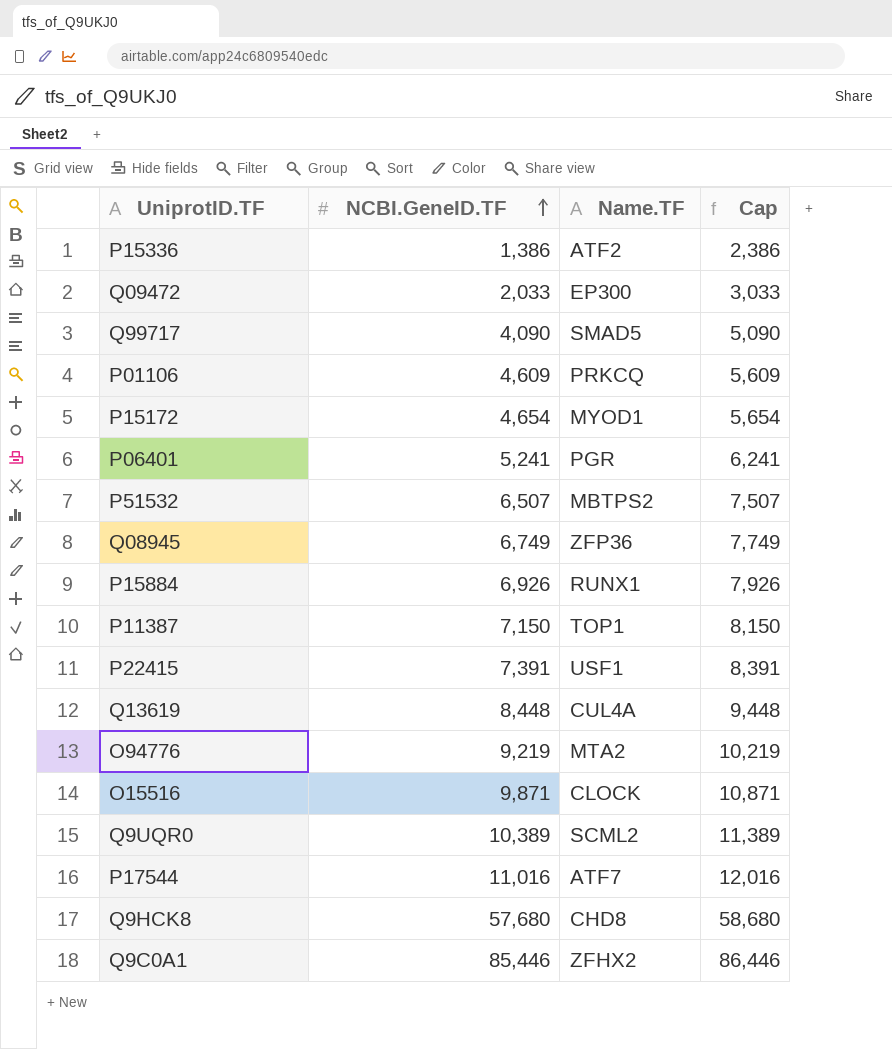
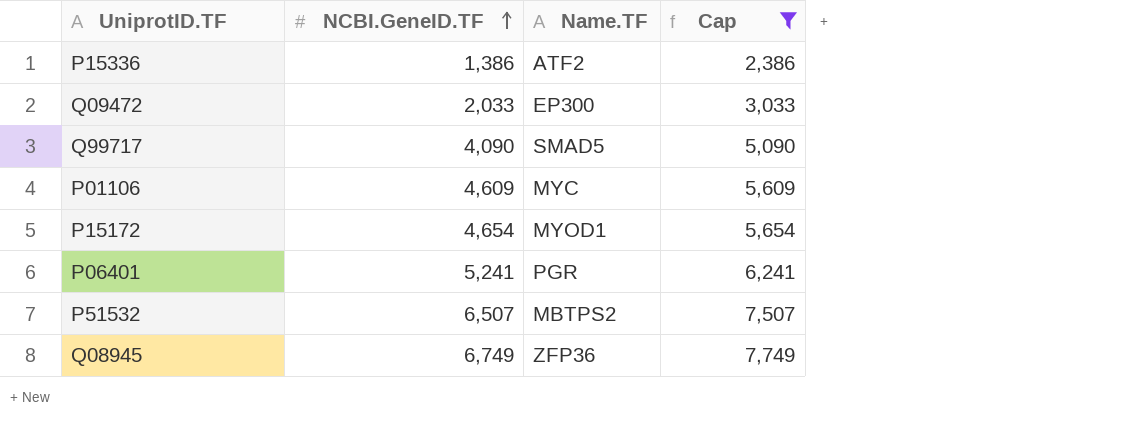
filter: none -> Cap <= 7,749
P01106 | Name.TF: PRKCQ -> MYC

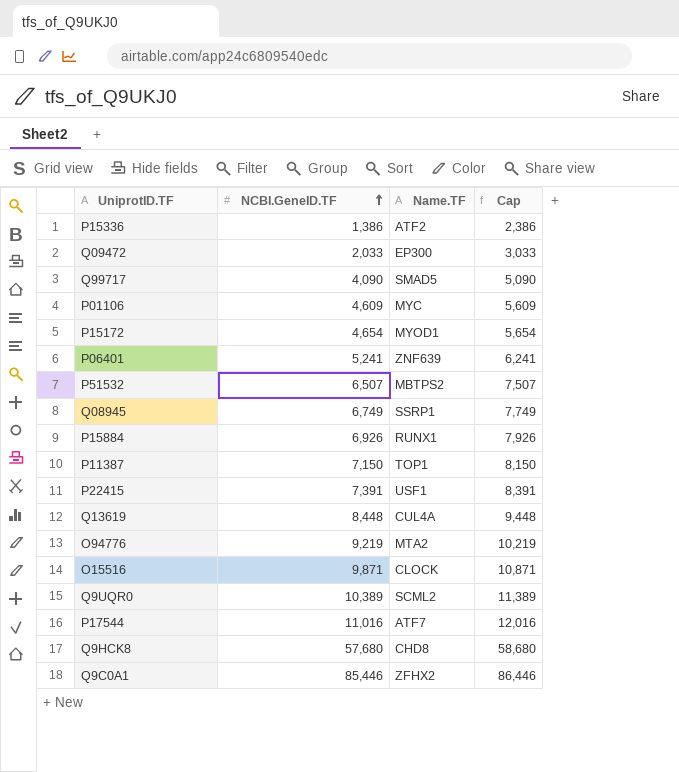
filter: Cap <= 7,749 -> none
P06401 | Name.TF: PGR -> ZNF639
Q08945 | Name.TF: ZFP36 -> SSRP1

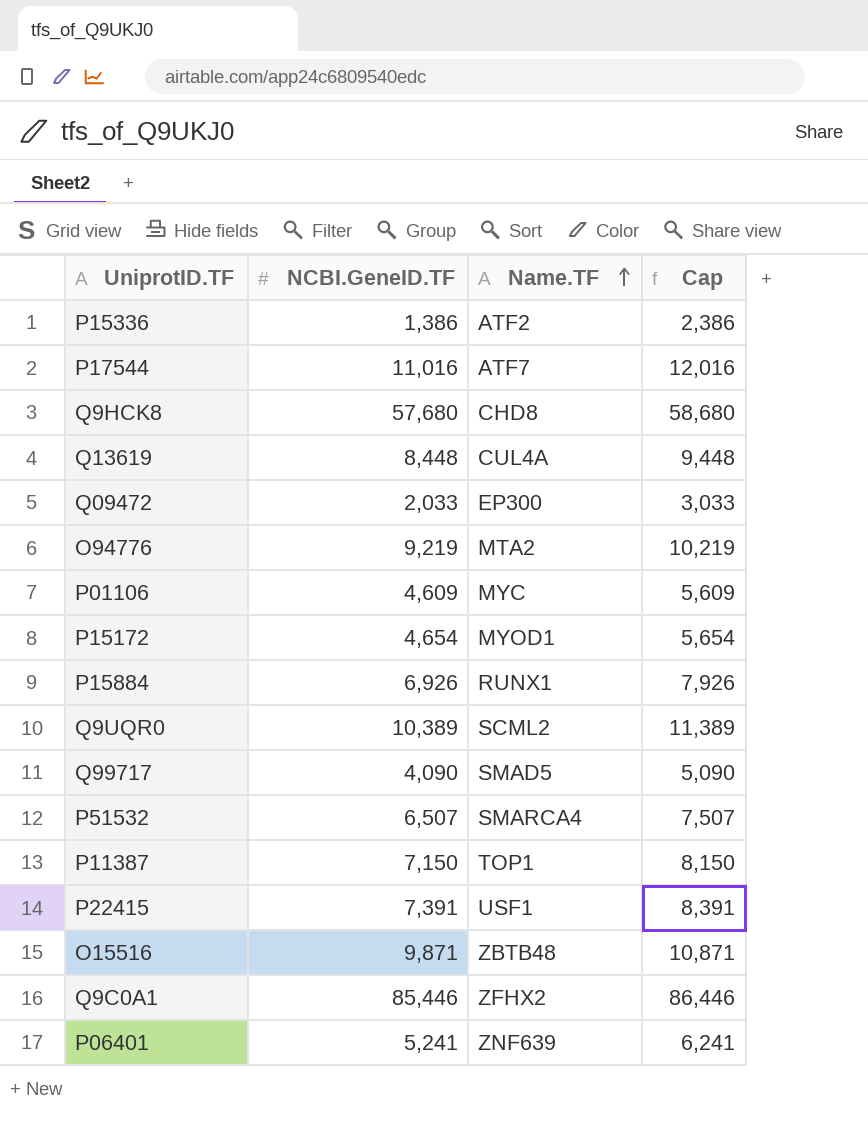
row order: NCBI.GeneID.TF ascending -> Name.TF ascending
row Q08945: 6,749 | SSRP1 | 7,749 -> none
P51532 | Name.TF: MBTPS2 -> SMARCA4
O15516 | Name.TF: CLOCK -> ZBTB48

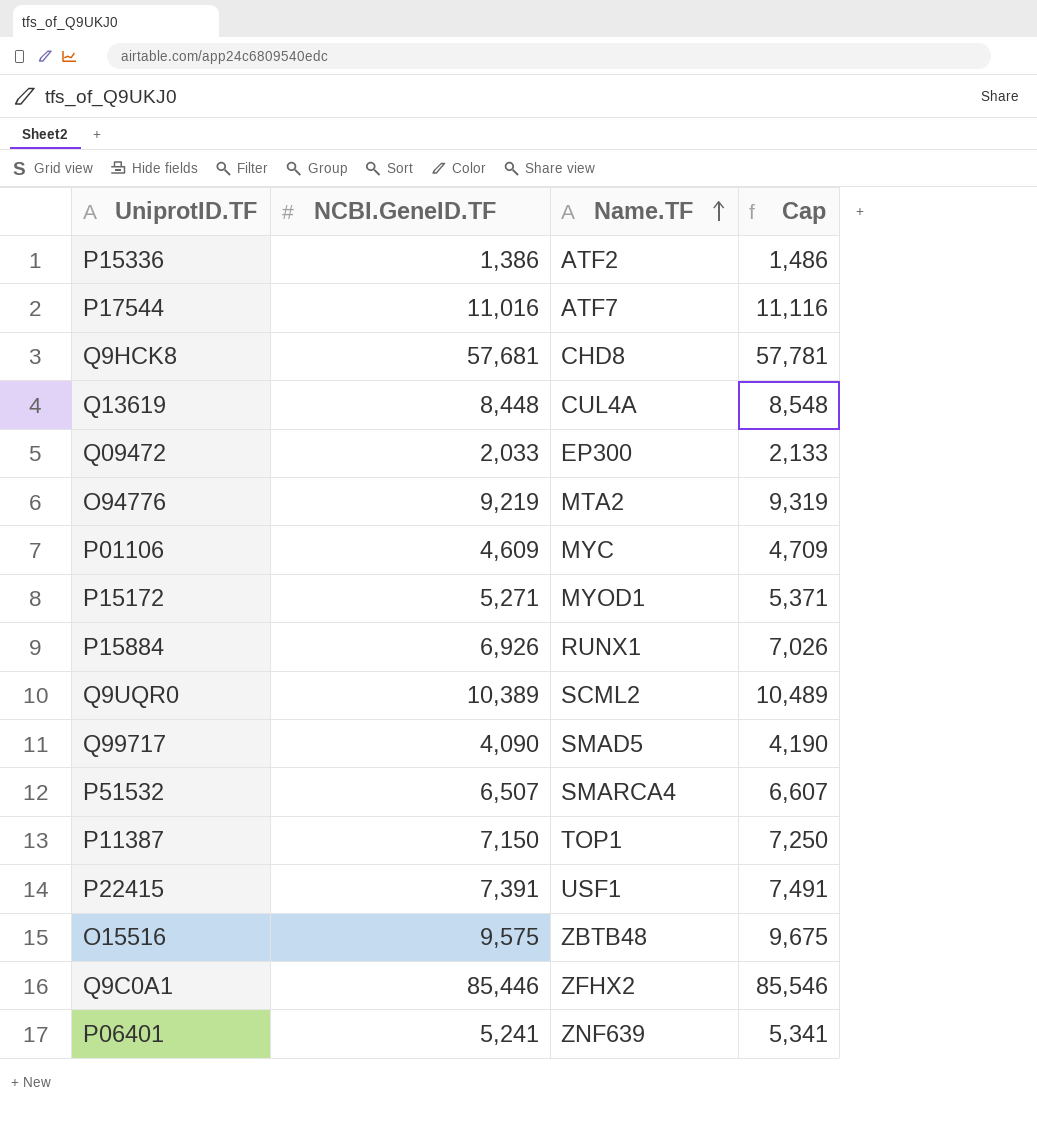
column Cap | formula: [NCBI.GeneID.TF] + 1000 -> [NCBI.GeneID.TF] + 100
Q9HCK8 | NCBI.GeneID.TF: 57,680 -> 57,681
P15172 | NCBI.GeneID.TF: 4,654 -> 5,271
O15516 | NCBI.GeneID.TF: 9,871 -> 9,575

